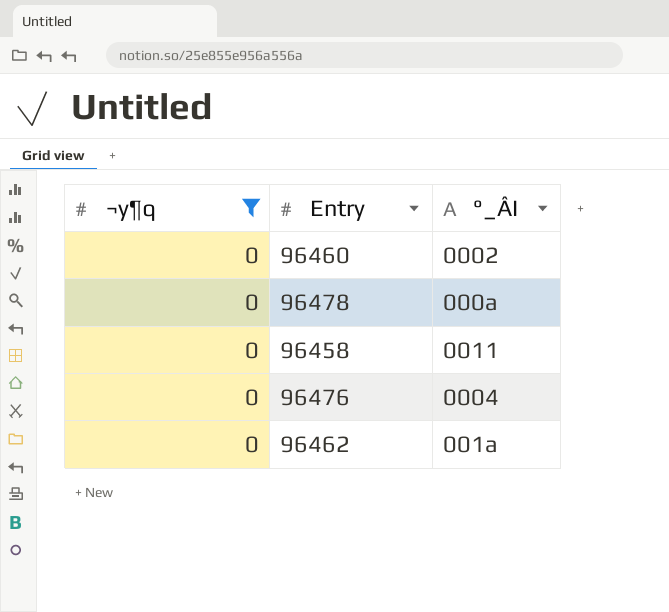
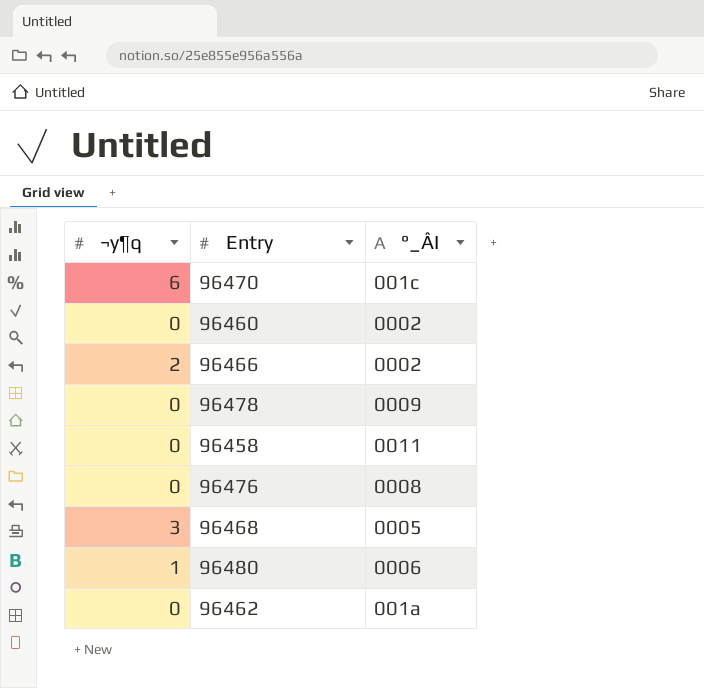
filter: ¬y¶q = 0 -> none
96478 | °_ÂI: 000a -> 0009
96476 | °_ÂI: 0004 -> 0008

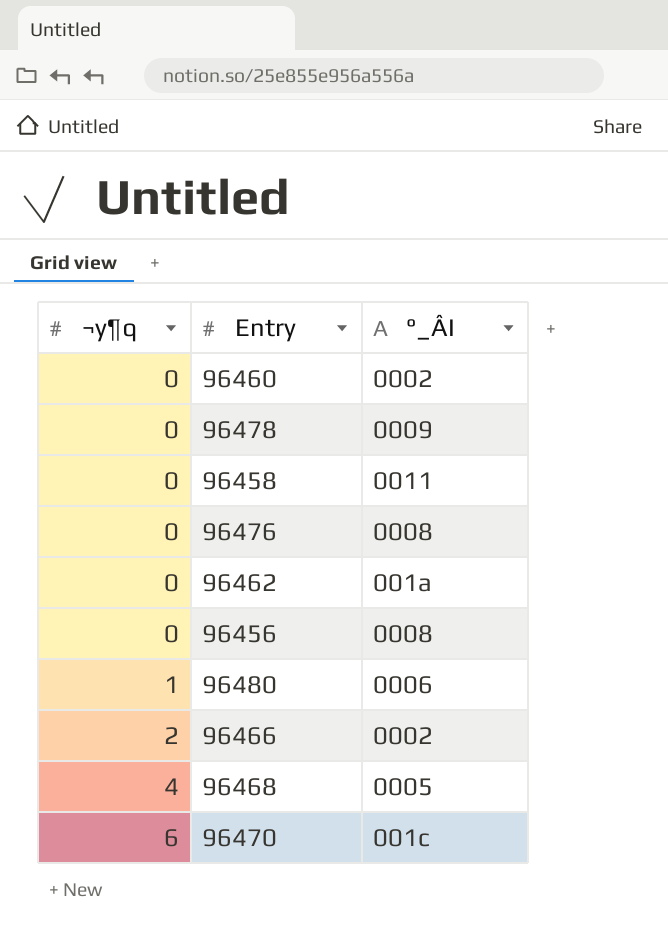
row order: none -> ¬y¶q ascending
row 96456: none -> 0 | 0008
96468 | ¬y¶q: 3 -> 4

